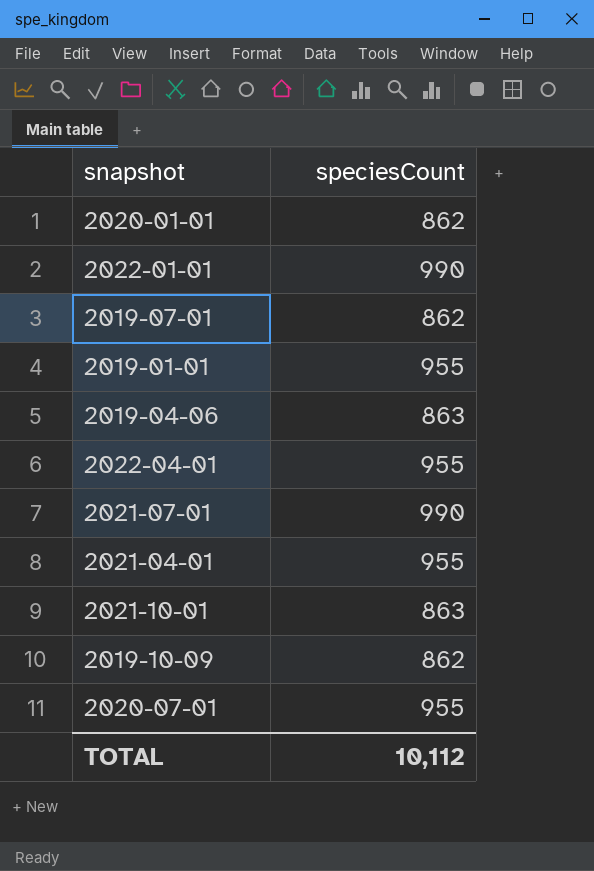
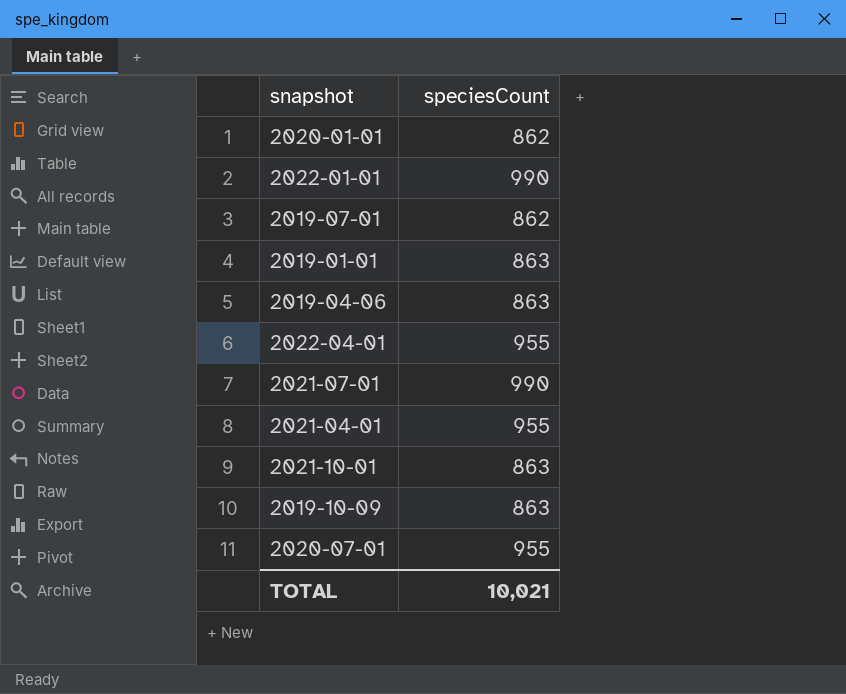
2019-01-01 | speciesCount: 955 -> 863
2019-10-09 | speciesCount: 862 -> 863
TOTAL | speciesCount: 10,112 -> 10,021

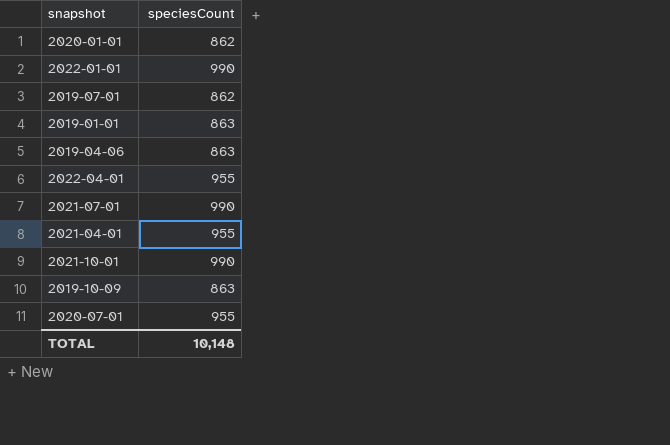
2021-10-01 | speciesCount: 863 -> 990
TOTAL | speciesCount: 10,021 -> 10,148

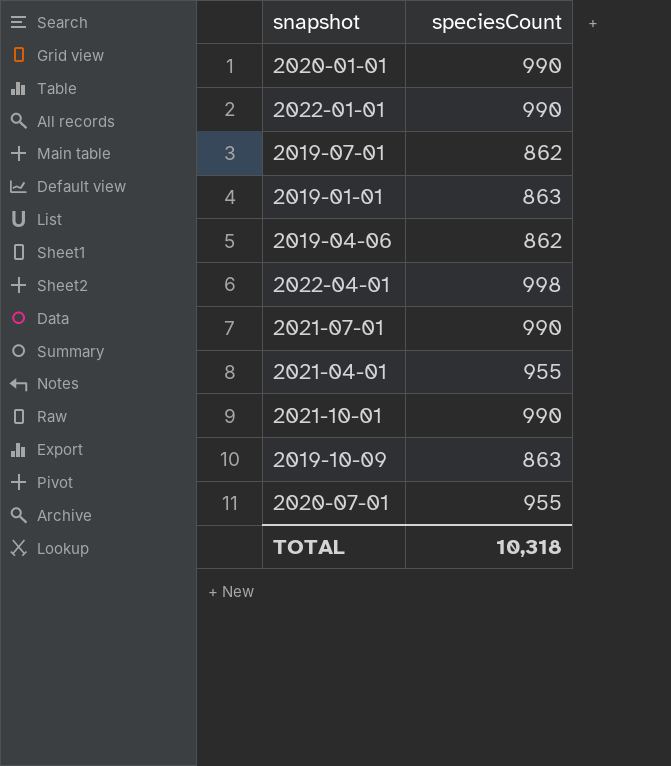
2020-01-01 | speciesCount: 862 -> 990
2019-04-06 | speciesCount: 863 -> 862
2022-04-01 | speciesCount: 955 -> 998
TOTAL | speciesCount: 10,148 -> 10,318

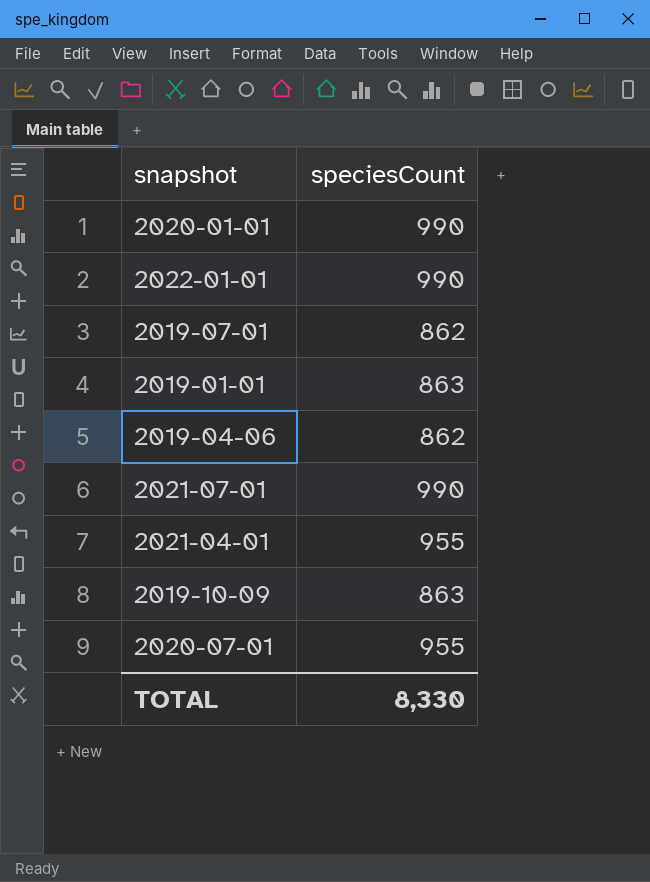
row 2022-04-01: 998 -> none
row 2021-10-01: 990 -> none
TOTAL | speciesCount: 10,318 -> 8,330

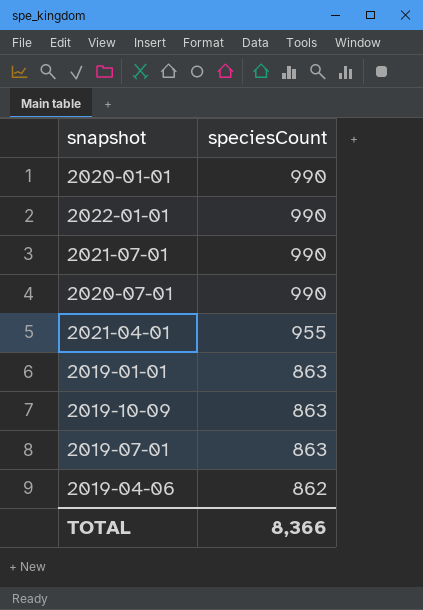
row order: none -> speciesCount descending
2020-07-01 | speciesCount: 955 -> 990
2019-07-01 | speciesCount: 862 -> 863
TOTAL | speciesCount: 8,330 -> 8,366

